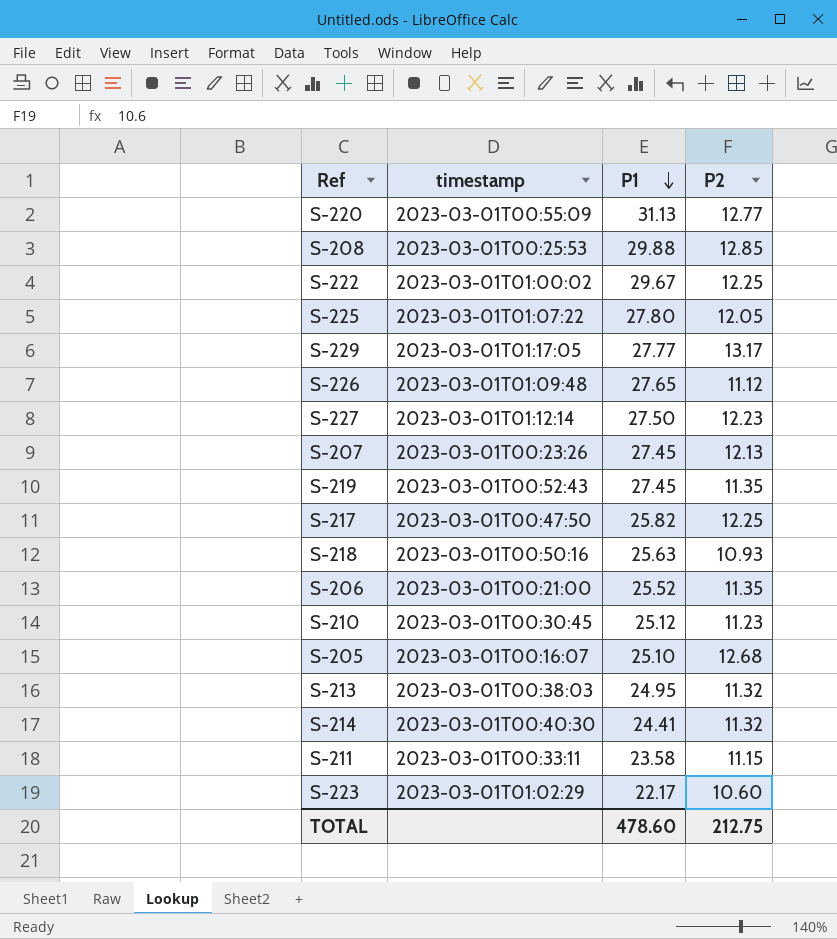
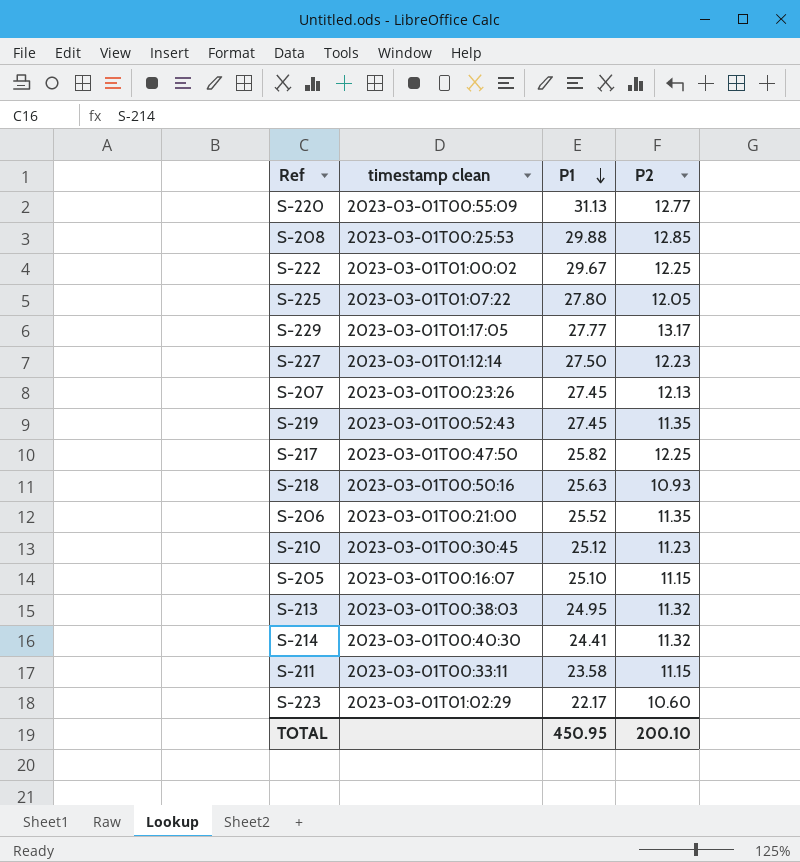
column name: timestamp -> timestamp clean
row S-226: 2023-03-01T01:09:48 | 27.65 | 11.12 -> none
S-205 | P2: 12.68 -> 11.15
TOTAL | P1: 478.60 -> 450.95
TOTAL | P2: 212.75 -> 200.10

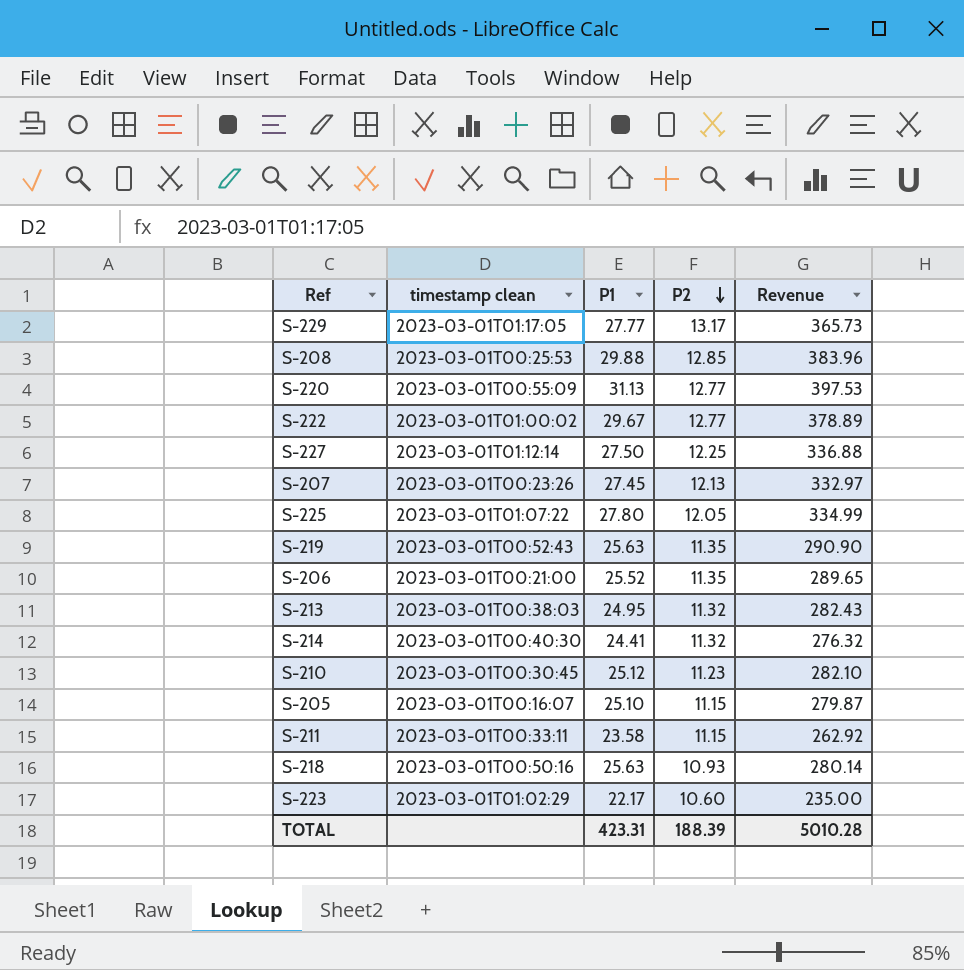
row order: P1 descending -> P2 descending
column Revenue | formula: none -> [P1] * [P2]
row S-217: 2023-03-01T00:47:50 | 25.82 | 12.25 -> none
S-222 | P2: 12.25 -> 12.77
S-227 | P2: 12.23 -> 12.25
S-219 | P1: 27.45 -> 25.63
TOTAL | P1: 450.95 -> 423.31
TOTAL | P2: 200.10 -> 188.39

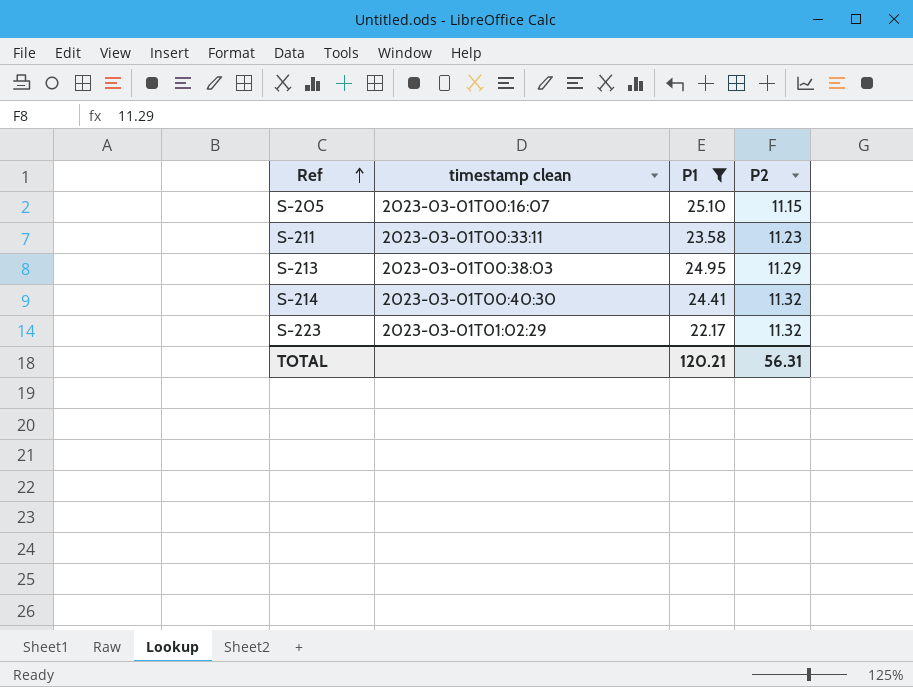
filter: none -> P1 <= 25.10
row order: P2 descending -> Ref ascending
column Revenue | formula: [P1] * [P2] -> none
S-211 | P2: 11.15 -> 11.23
S-213 | P2: 11.32 -> 11.29
S-223 | P2: 10.60 -> 11.32
TOTAL | P1: 423.31 -> 120.21
TOTAL | P2: 188.39 -> 56.31

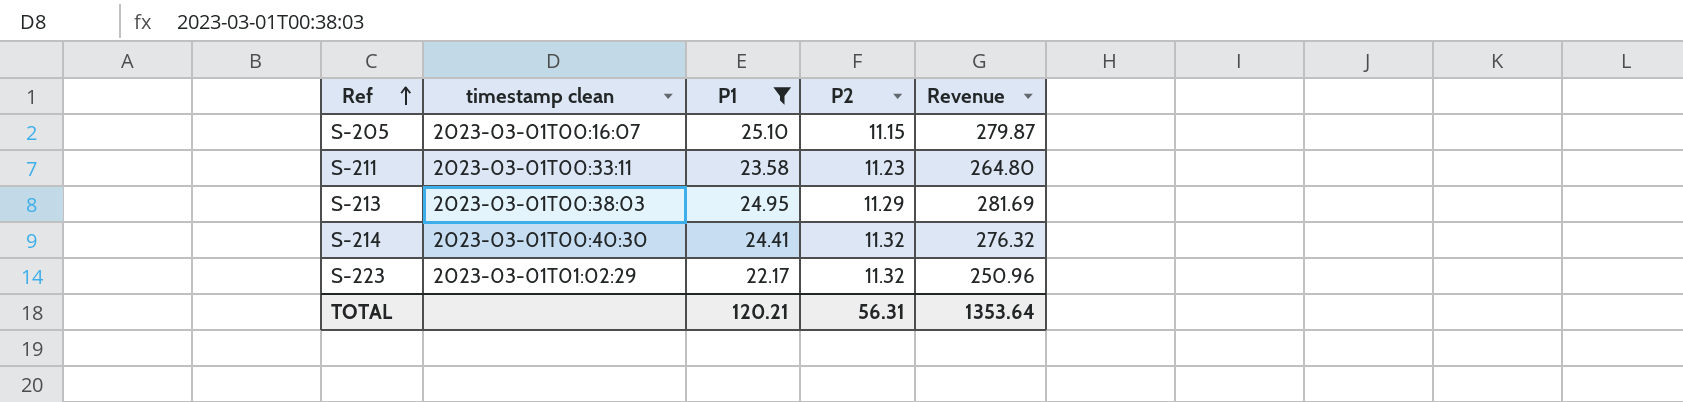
column Revenue | formula: none -> [P1] * [P2]

